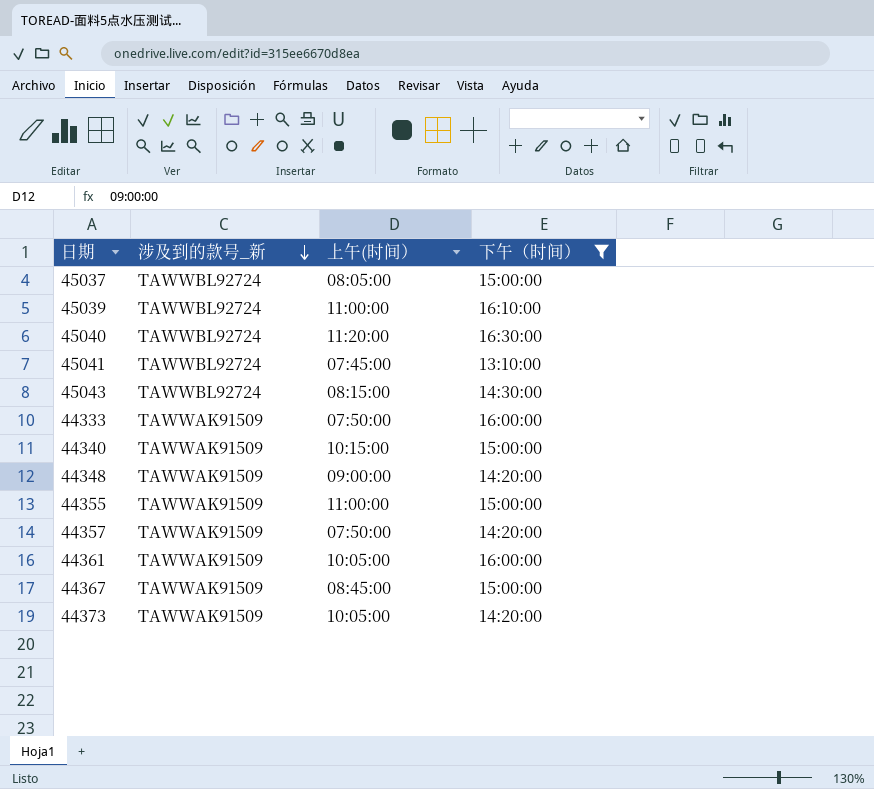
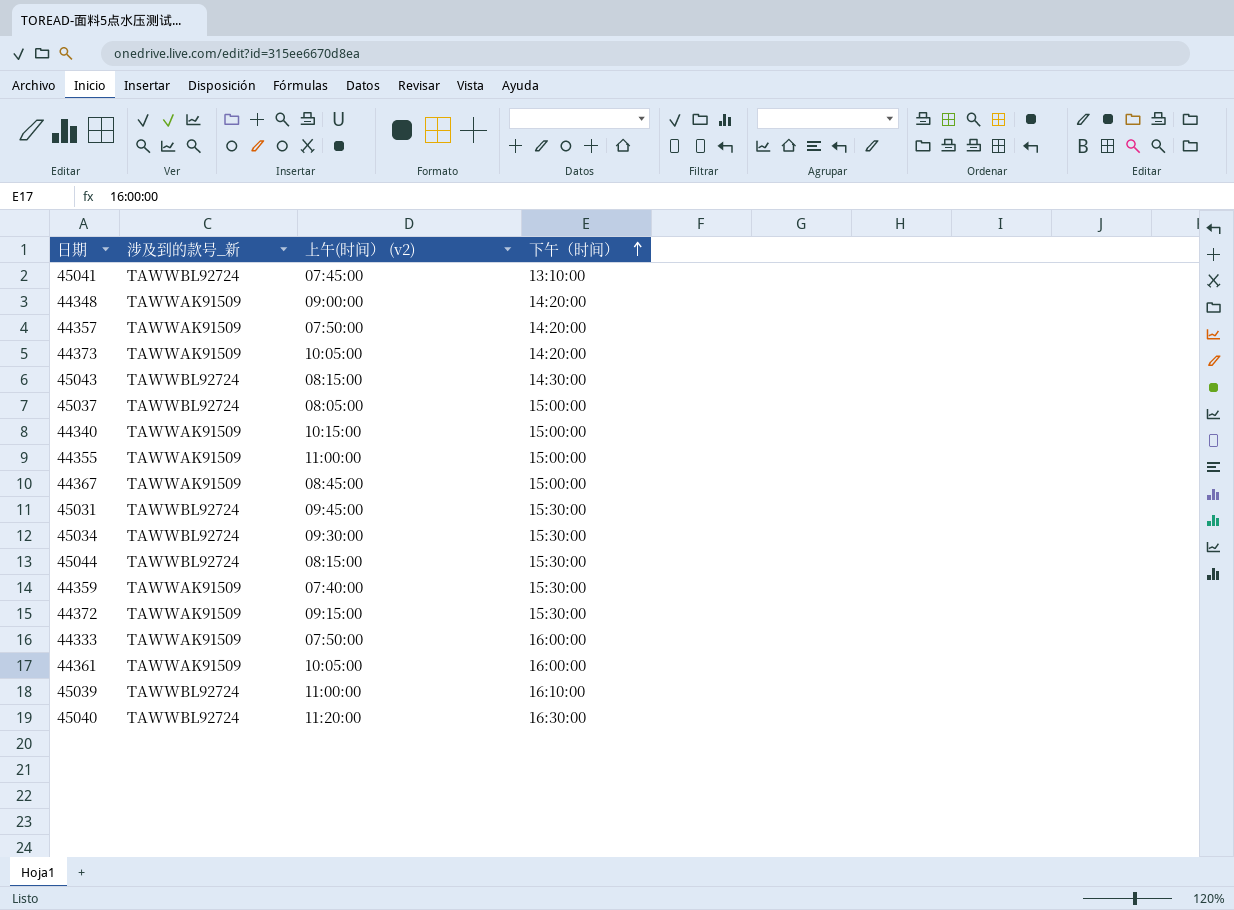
filter: 下午（时间） != 15:30:00 -> none
row order: 涉及到的款号_新 descending -> 下午（时间） ascending
column name: 上午(时间） -> 上午(时间） (v2)

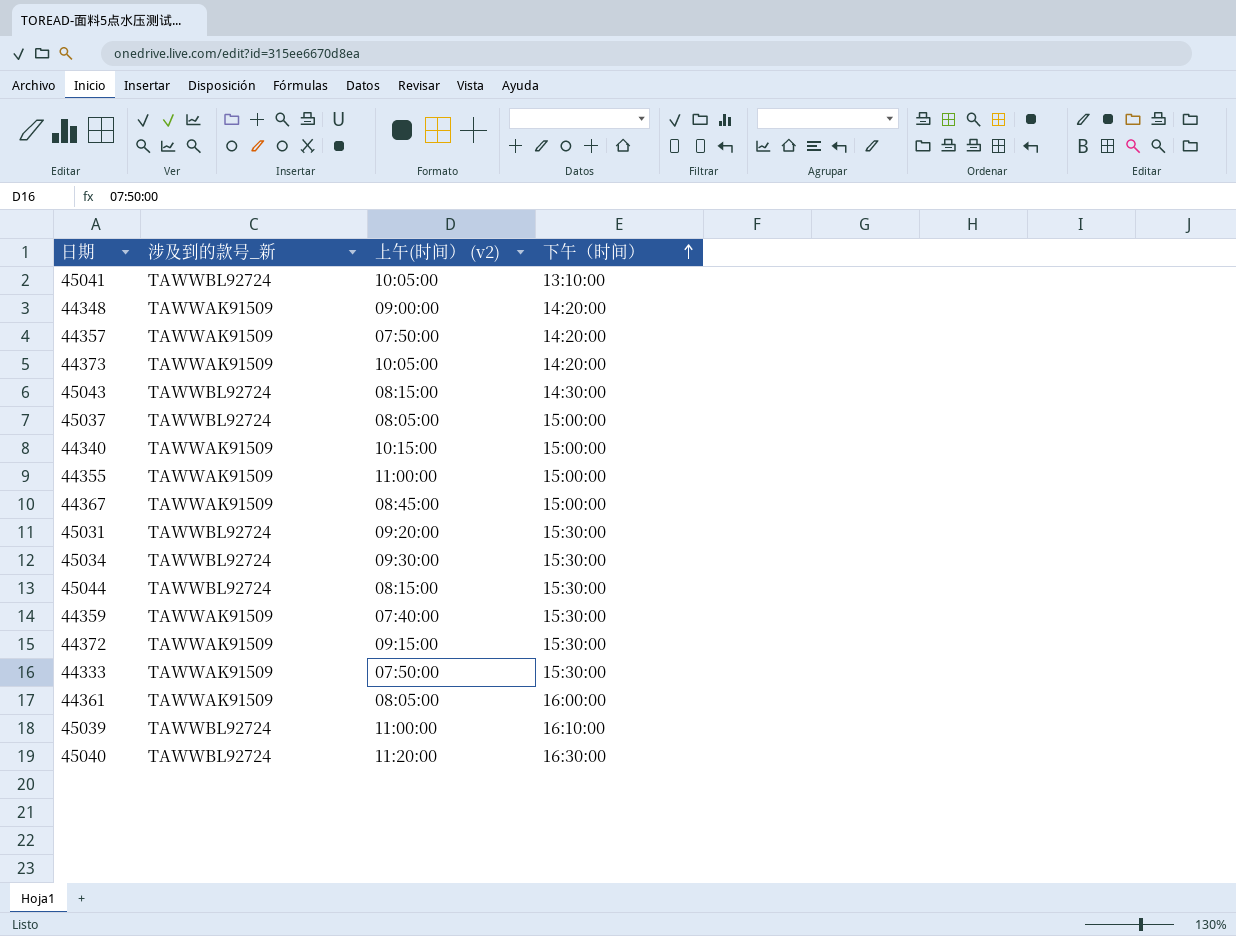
45041 | 上午(时间） (v2): 07:45:00 -> 10:05:00
45031 | 上午(时间） (v2): 09:45:00 -> 09:20:00
44333 | 下午（时间）: 16:00:00 -> 15:30:00
44361 | 上午(时间） (v2): 10:05:00 -> 08:05:00

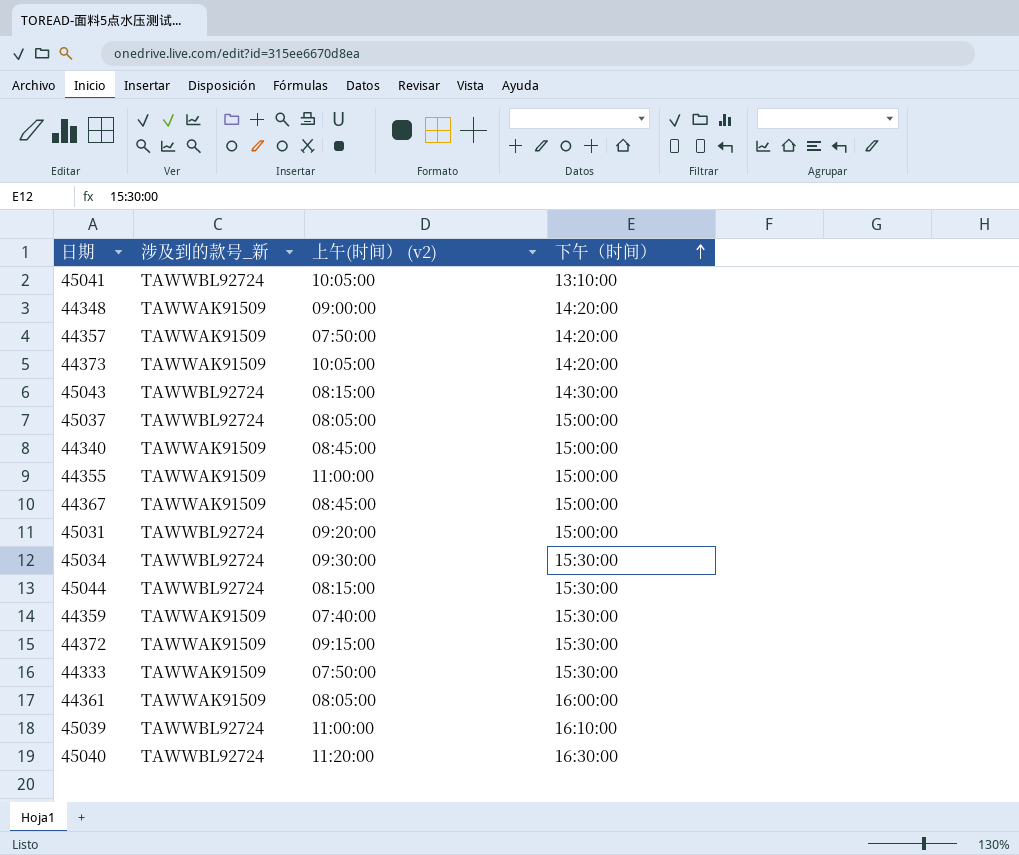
44340 | 上午(时间） (v2): 10:15:00 -> 08:45:00
45031 | 下午（时间）: 15:30:00 -> 15:00:00

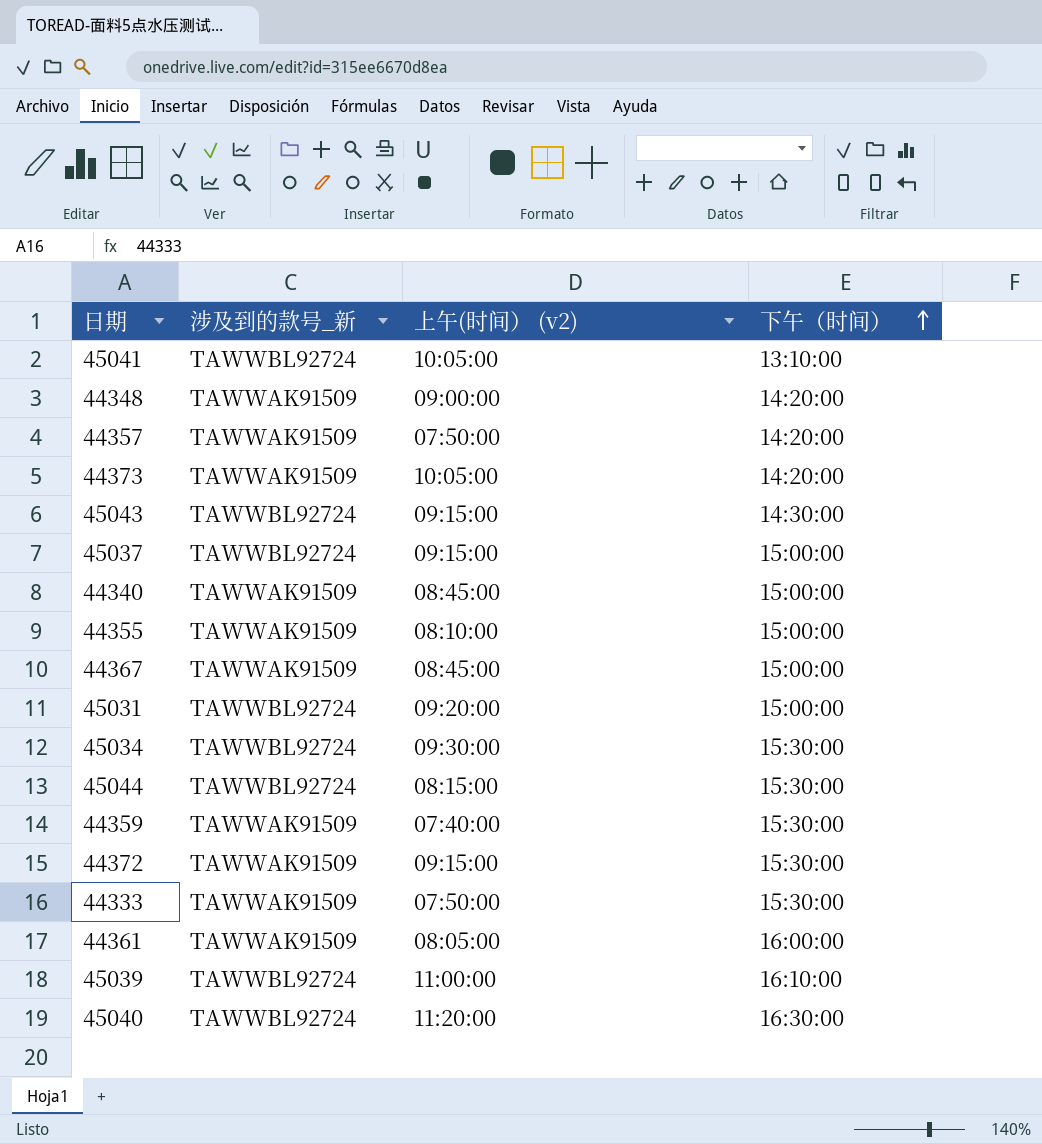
45043 | 上午(时间） (v2): 08:15:00 -> 09:15:00
45037 | 上午(时间） (v2): 08:05:00 -> 09:15:00
44355 | 上午(时间） (v2): 11:00:00 -> 08:10:00

